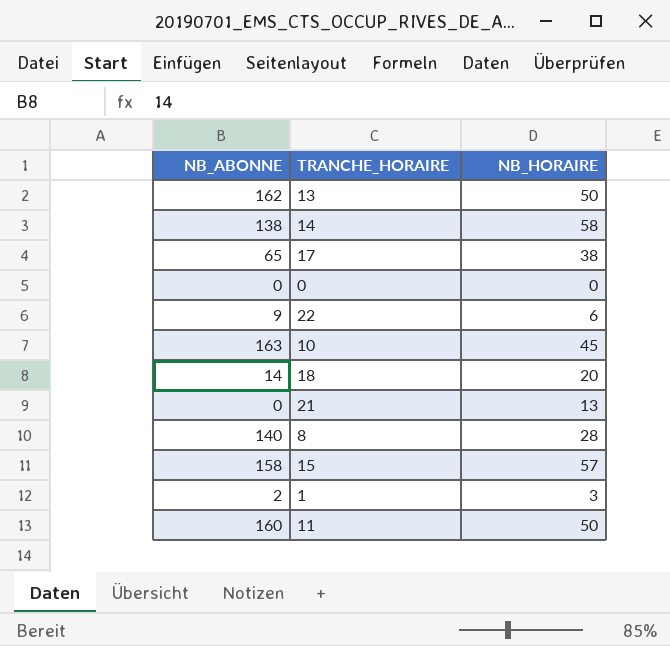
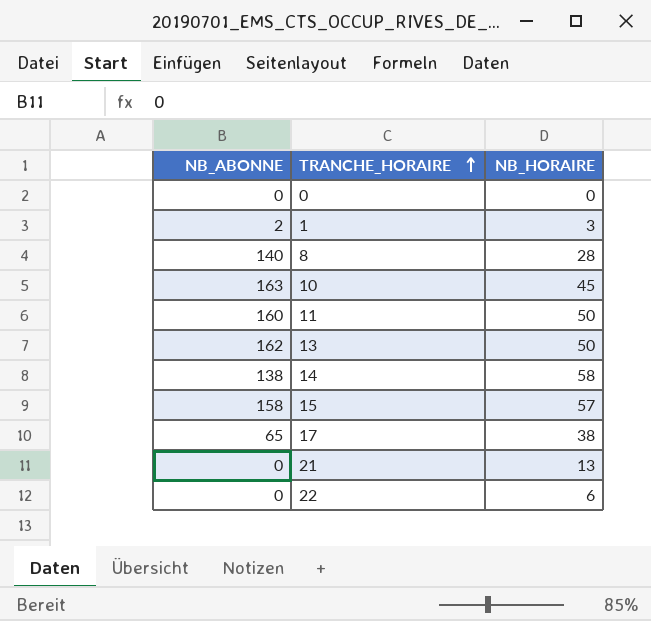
row order: none -> TRANCHE_HORAIRE ascending
row 18: 14 | 20 -> none
22 | NB_ABONNE: 9 -> 0

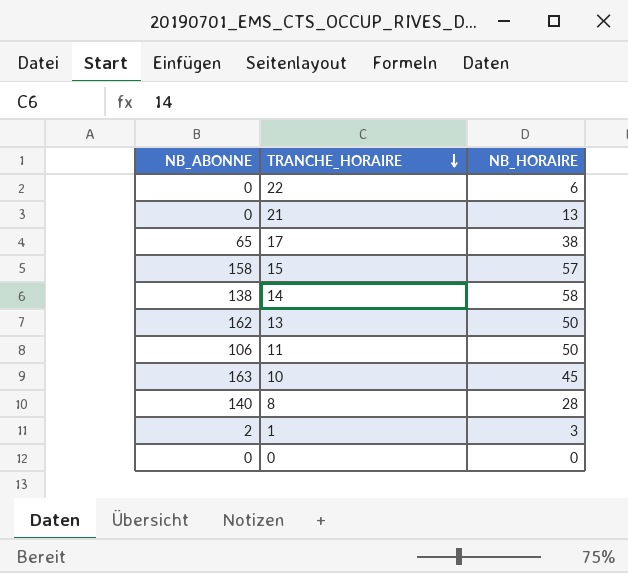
row order: TRANCHE_HORAIRE ascending -> TRANCHE_HORAIRE descending
11 | NB_ABONNE: 160 -> 106

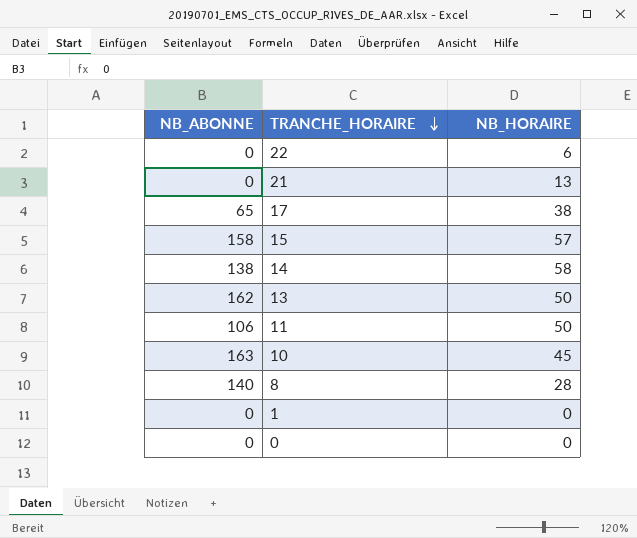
1 | NB_ABONNE: 2 -> 0
1 | NB_HORAIRE: 3 -> 0

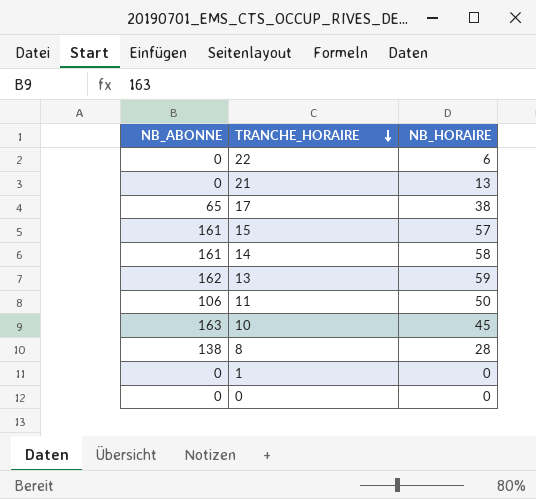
15 | NB_ABONNE: 158 -> 161
14 | NB_ABONNE: 138 -> 161
13 | NB_HORAIRE: 50 -> 59
8 | NB_ABONNE: 140 -> 138

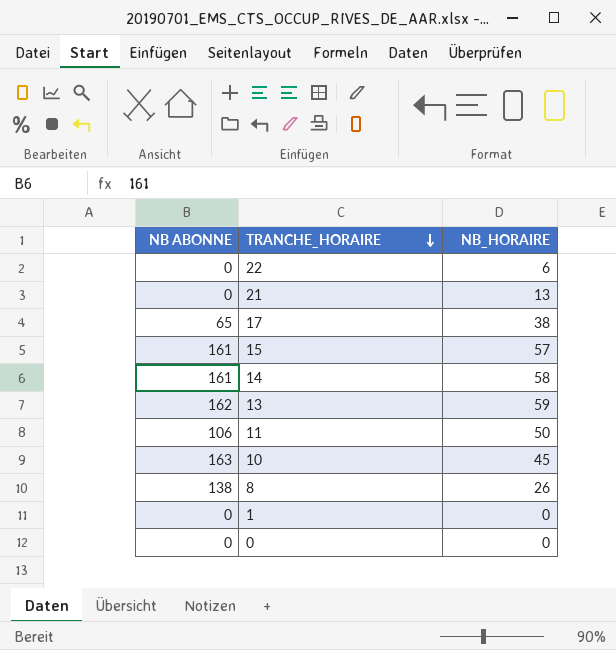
column name: NB_ABONNE -> NB ABONNE
8 | NB_HORAIRE: 28 -> 26

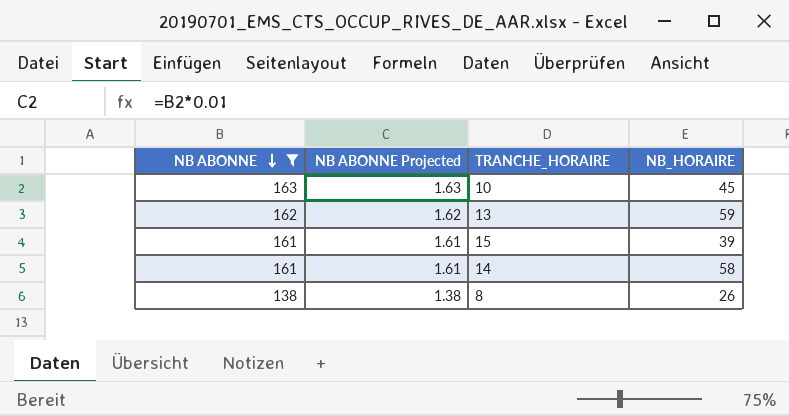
filter: none -> NB ABONNE >= 138
row order: TRANCHE_HORAIRE descending -> NB ABONNE descending
column NB ABONNE Projected | formula: none -> [NB ABONNE] * 0.01
15 | NB_HORAIRE: 57 -> 39

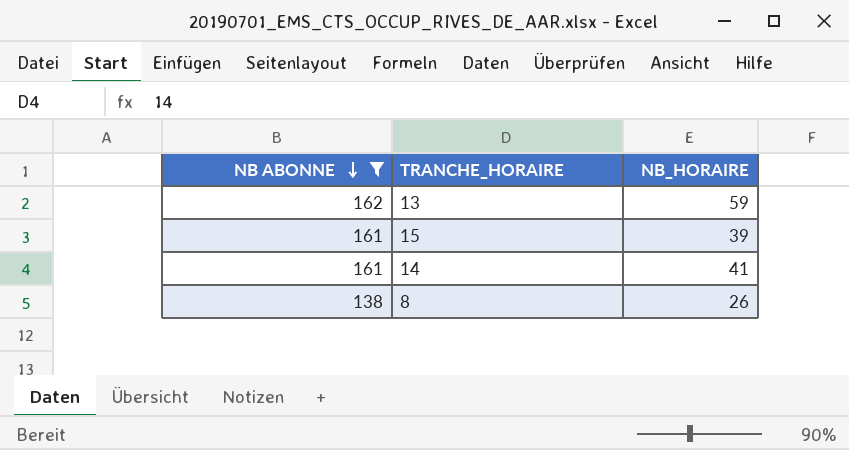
column NB ABONNE Projected | formula: [NB ABONNE] * 0.01 -> none
row 10: 163 | 1.63 | 45 -> none
14 | NB_HORAIRE: 58 -> 41

